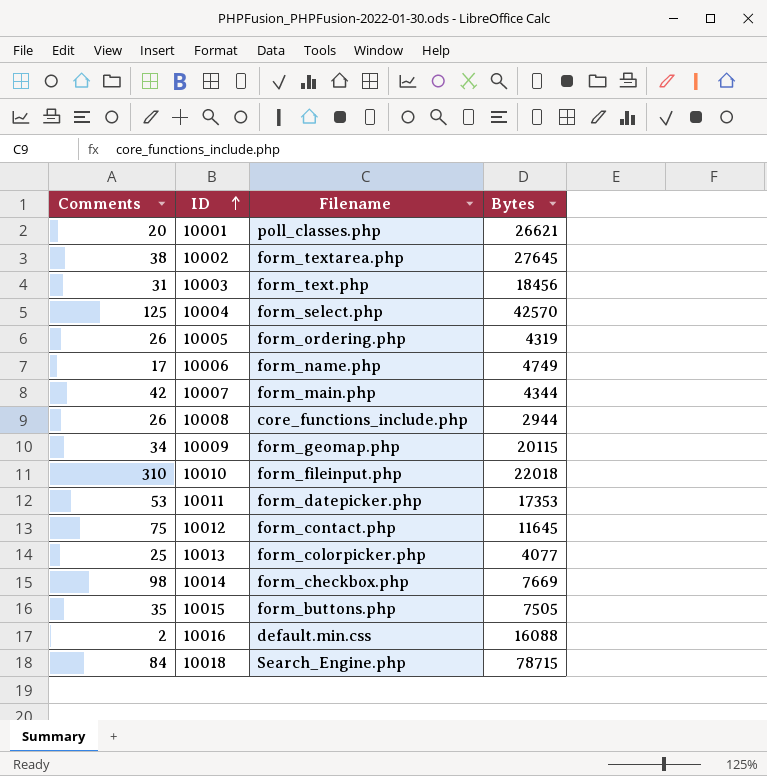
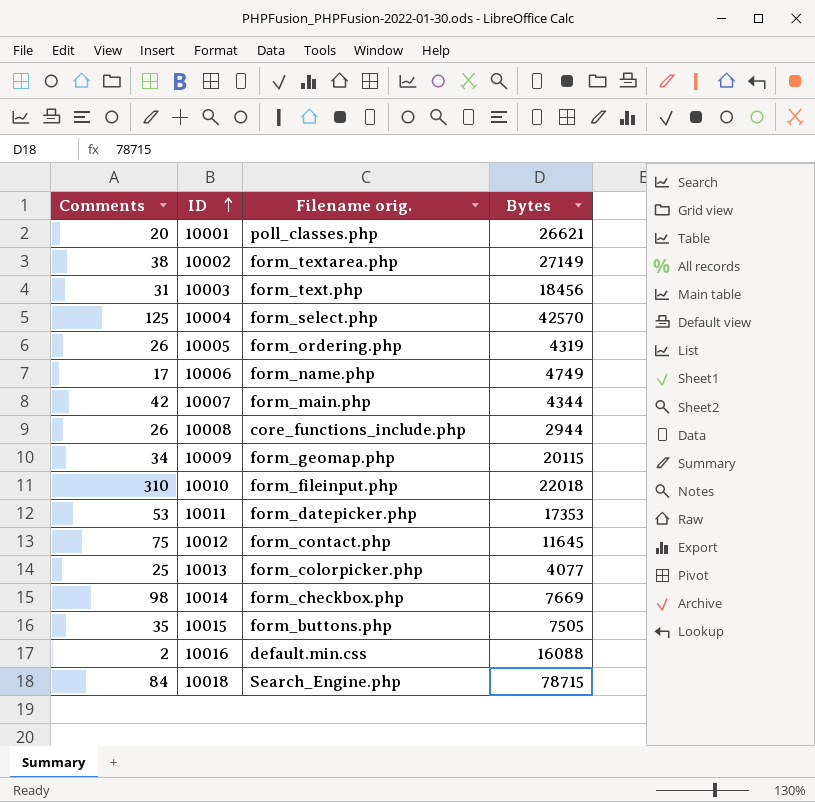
column name: Filename -> Filename orig.
10002 | Bytes: 27645 -> 27149

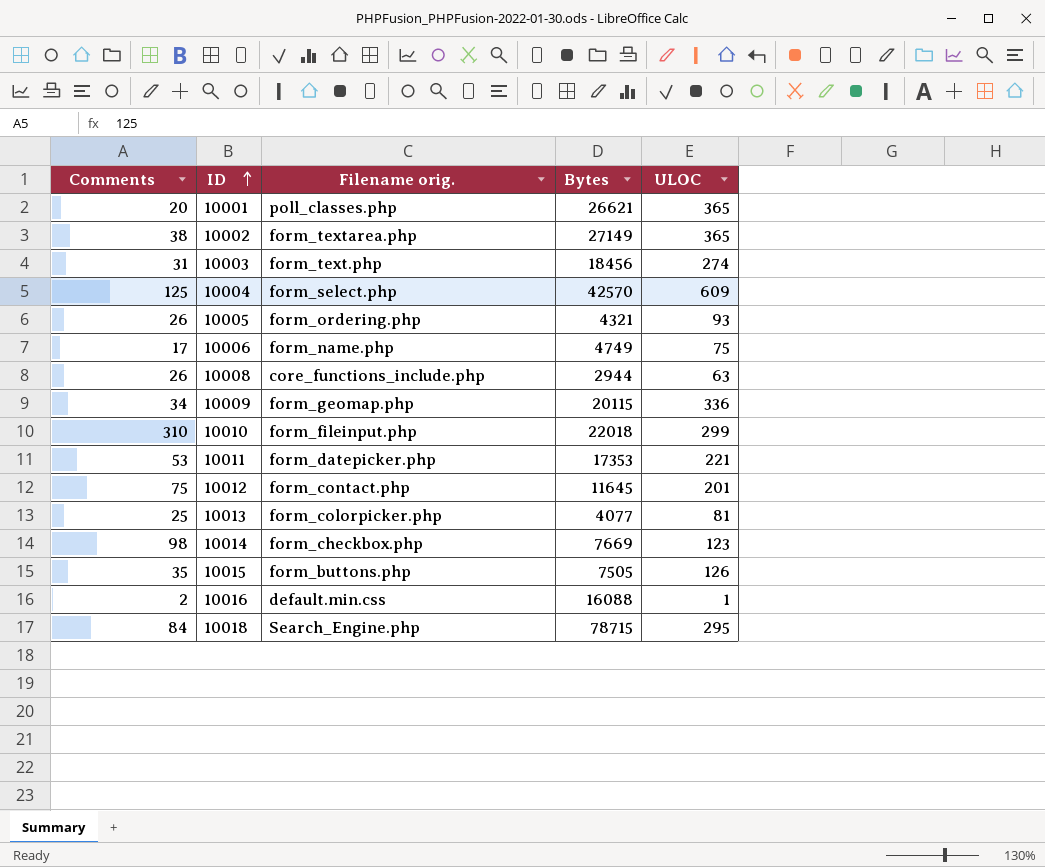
column ULOC | position: none -> 5
row 10007: 42 | form_main.php | 4344 -> none
10005 | Bytes: 4319 -> 4321

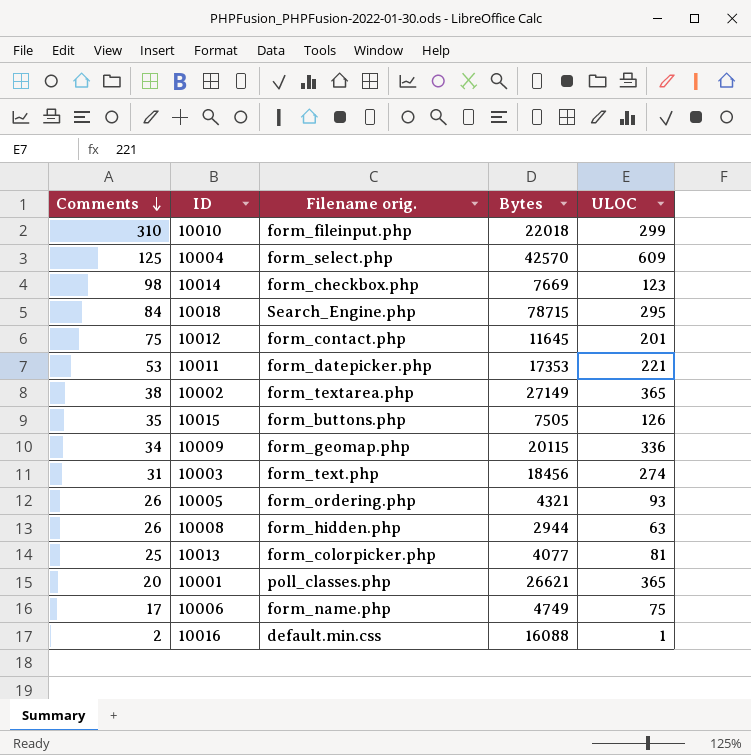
row order: ID ascending -> Comments descending
10008 | Filename orig.: core_functions_include.php -> form_hidden.php

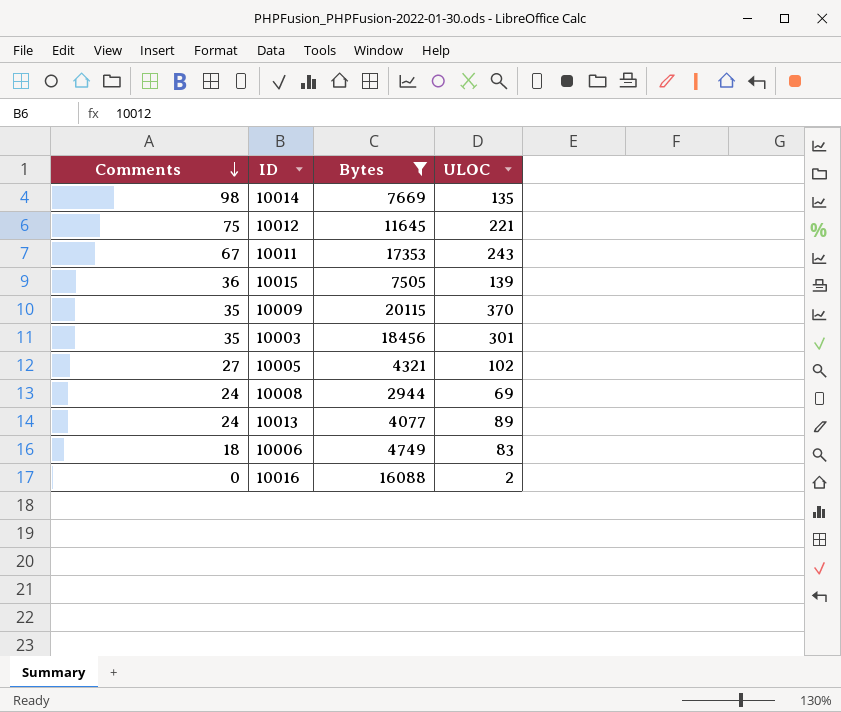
filter: none -> Bytes <= 20115
column Filename orig. | position: 3 -> none
10014 | ULOC: 123 -> 135
10012 | ULOC: 201 -> 221
10011 | Comments: 53 -> 67
10011 | ULOC: 221 -> 243
10015 | Comments: 35 -> 36
10015 | ULOC: 126 -> 139
10009 | Comments: 34 -> 35
10009 | ULOC: 336 -> 370
10003 | Comments: 31 -> 35
10003 | ULOC: 274 -> 301
10005 | Comments: 26 -> 27
10005 | ULOC: 93 -> 102
10008 | Comments: 26 -> 24
10008 | ULOC: 63 -> 69
10013 | Comments: 25 -> 24
10013 | ULOC: 81 -> 89
10006 | Comments: 17 -> 18
10006 | ULOC: 75 -> 83
10016 | Comments: 2 -> 0
10016 | ULOC: 1 -> 2

